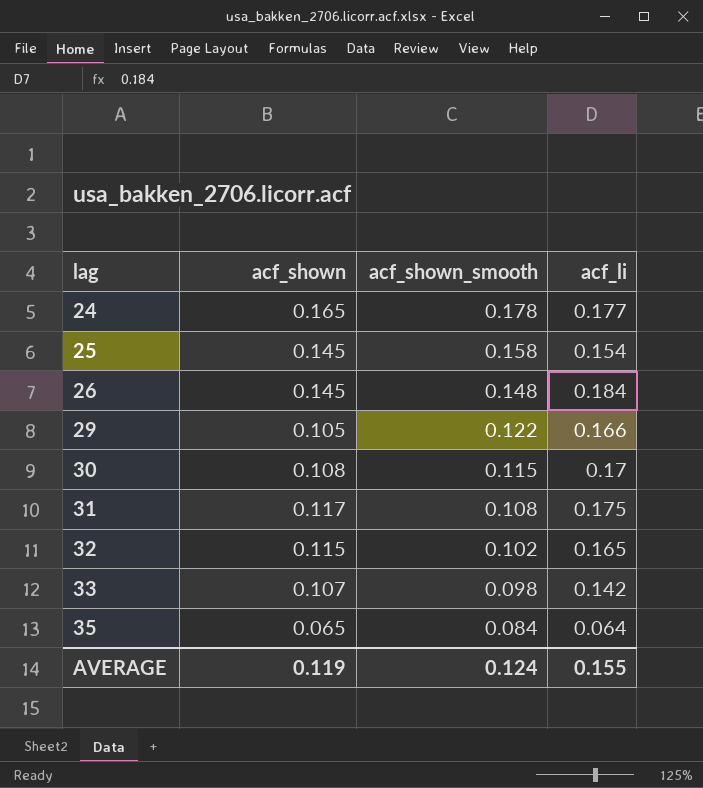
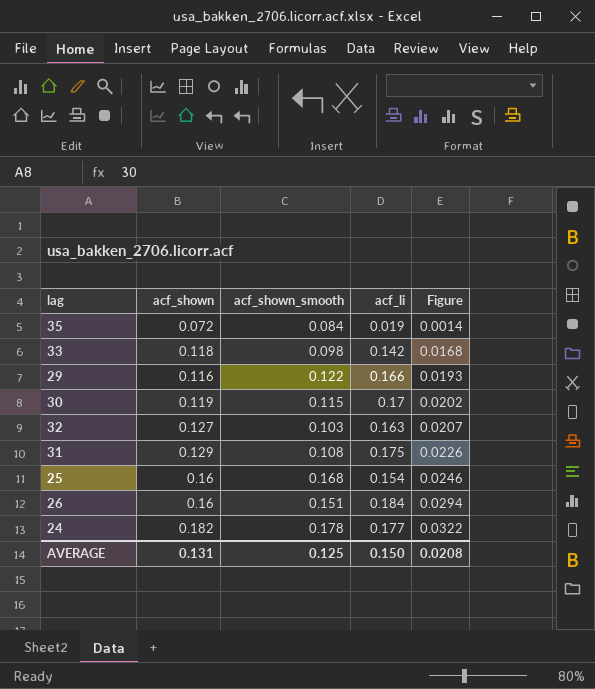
row order: lag ascending -> Figure ascending
column Figure | formula: none -> [acf_shown] * [acf_li]
35 | acf_shown: 0.065 -> 0.072
35 | acf_li: 0.064 -> 0.019
33 | acf_shown: 0.107 -> 0.118
29 | acf_shown: 0.105 -> 0.116
30 | acf_shown: 0.108 -> 0.119
32 | acf_shown: 0.115 -> 0.127
32 | acf_shown_smooth: 0.102 -> 0.103
32 | acf_li: 0.165 -> 0.163
31 | acf_shown: 0.117 -> 0.129
25 | acf_shown: 0.145 -> 0.16
25 | acf_shown_smooth: 0.158 -> 0.168
26 | acf_shown: 0.145 -> 0.16
26 | acf_shown_smooth: 0.148 -> 0.151
24 | acf_shown: 0.165 -> 0.182
AVERAGE | acf_shown: 0.119 -> 0.131
AVERAGE | acf_shown_smooth: 0.124 -> 0.125
AVERAGE | acf_li: 0.155 -> 0.150

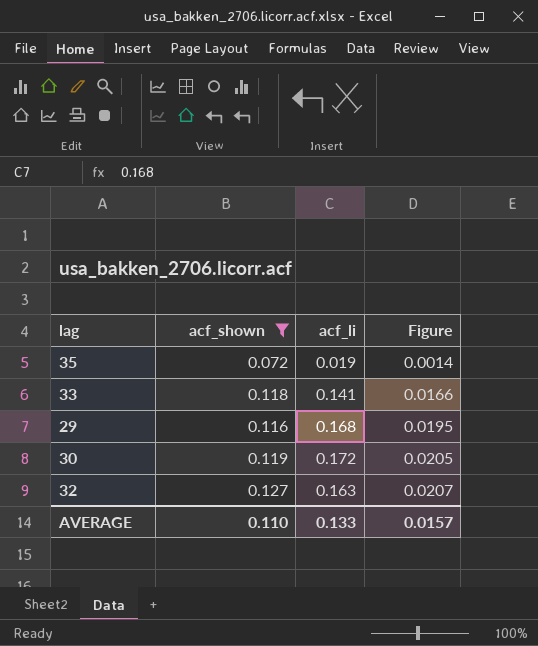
filter: none -> acf_shown <= 0.127
column acf_shown_smooth | position: 3 -> none
33 | acf_li: 0.142 -> 0.141
33 | Figure: 0.0168 -> 0.0166
29 | acf_li: 0.166 -> 0.168
29 | Figure: 0.0193 -> 0.0195
30 | acf_li: 0.17 -> 0.172
30 | Figure: 0.0202 -> 0.0205
AVERAGE | acf_shown: 0.131 -> 0.110
AVERAGE | acf_li: 0.150 -> 0.133
AVERAGE | Figure: 0.0208 -> 0.0157

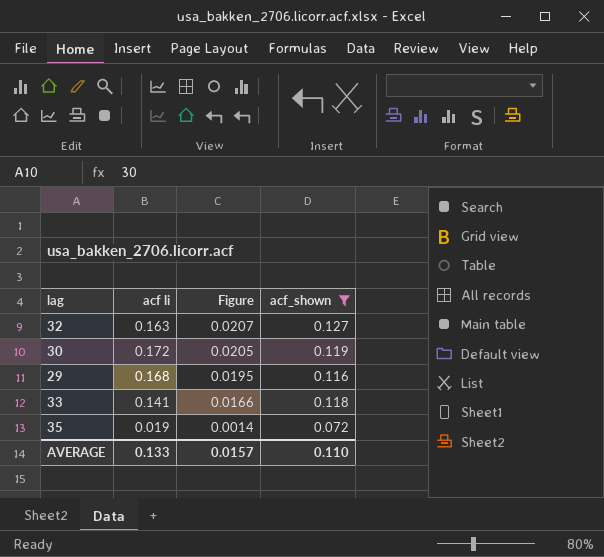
row order: Figure ascending -> Figure descending
column name: acf_li -> acf li
column acf_shown | position: 2 -> 4

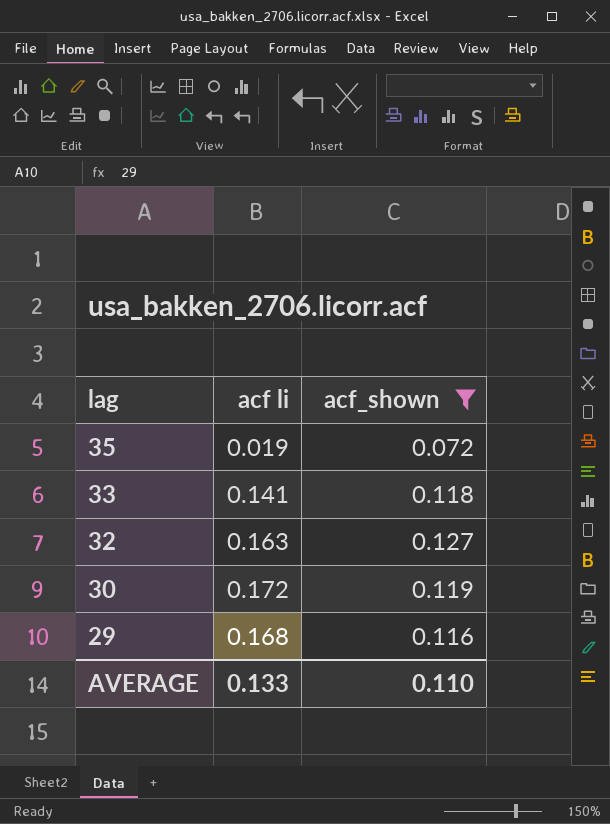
row order: Figure descending -> lag descending
column Figure | formula: [acf li] * [acf_shown] -> none

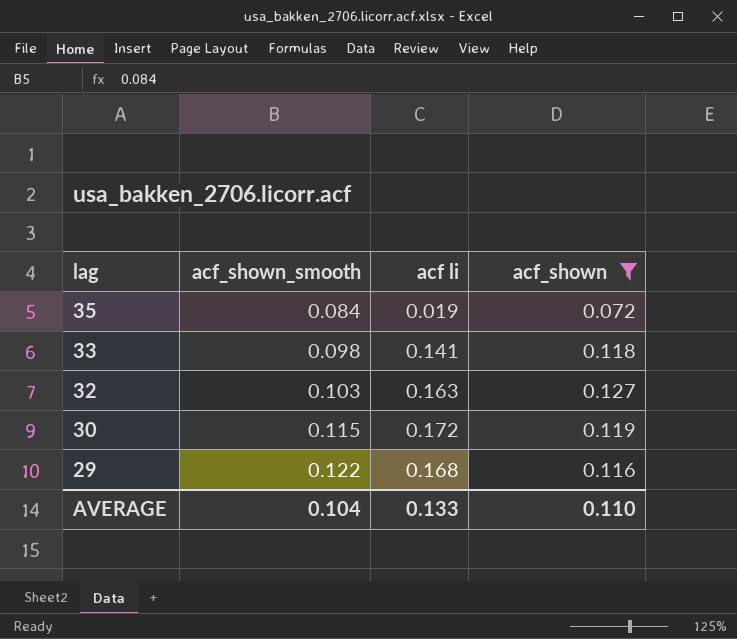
column acf_shown_smooth | position: none -> 2

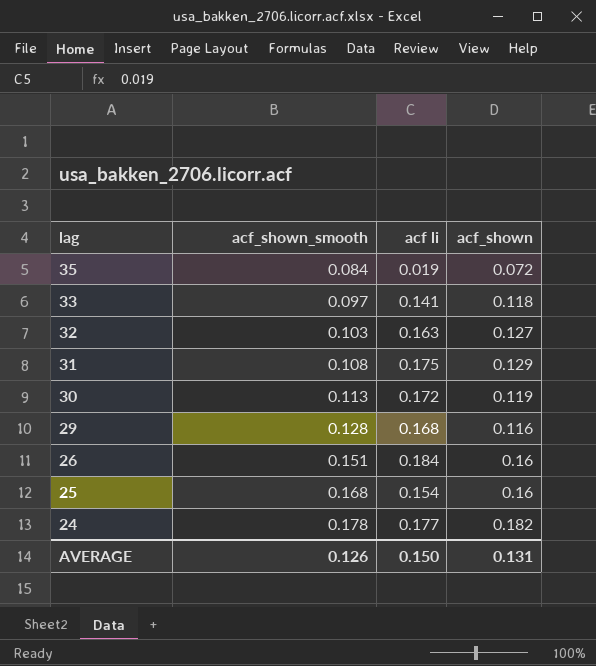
filter: acf_shown <= 0.127 -> none
33 | acf_shown_smooth: 0.098 -> 0.097
30 | acf_shown_smooth: 0.115 -> 0.113
29 | acf_shown_smooth: 0.122 -> 0.128
AVERAGE | acf_shown_smooth: 0.104 -> 0.126
AVERAGE | acf li: 0.133 -> 0.150
AVERAGE | acf_shown: 0.110 -> 0.131

